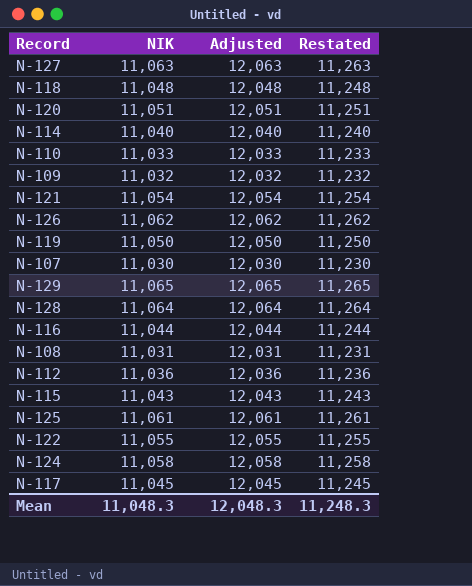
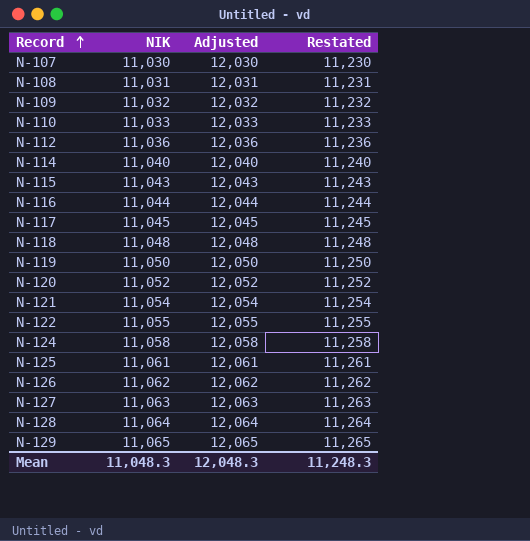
row order: none -> Record ascending
N-120 | NIK: 11,051 -> 11,052
N-120 | Adjusted: 12,051 -> 12,052
N-120 | Restated: 11,251 -> 11,252

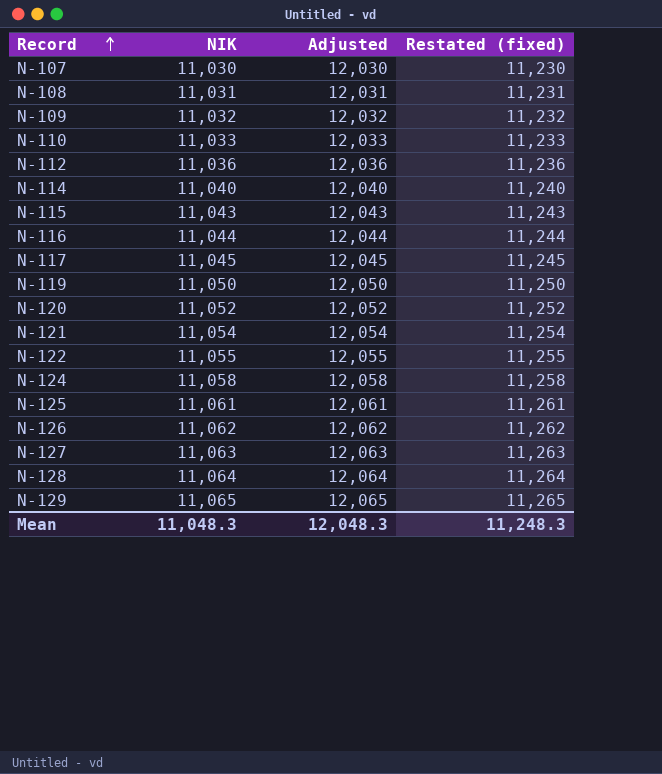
column name: Restated -> Restated (fixed)
row N-118: 11,048 | 12,048 | 11,248 -> none

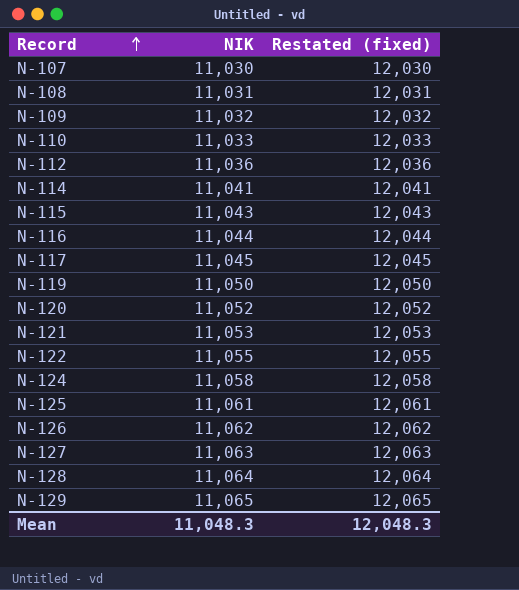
column Adjusted | formula: [NIK] + 1000 -> none
column Restated (fixed) | formula: [NIK] + 200 -> [NIK] + 1000
N-114 | NIK: 11,040 -> 11,041
N-121 | NIK: 11,054 -> 11,053
Mean | Restated (fixed): 11,248.3 -> 12,048.3

